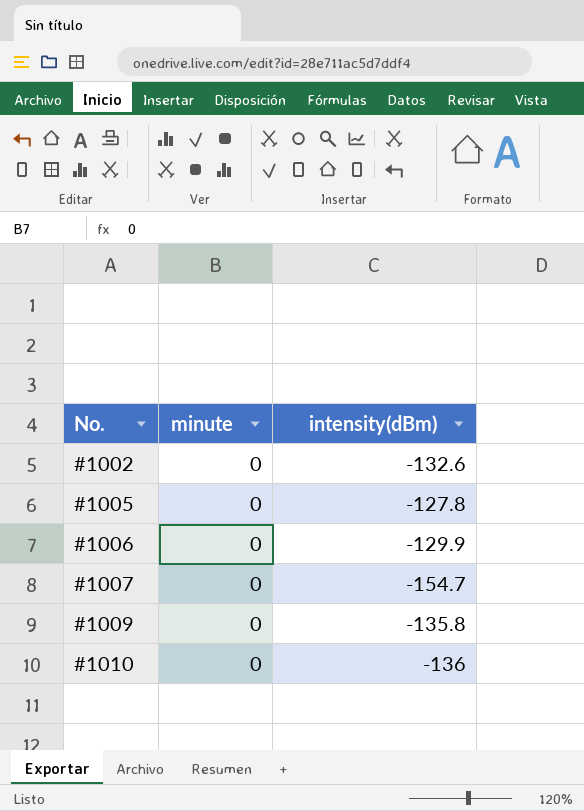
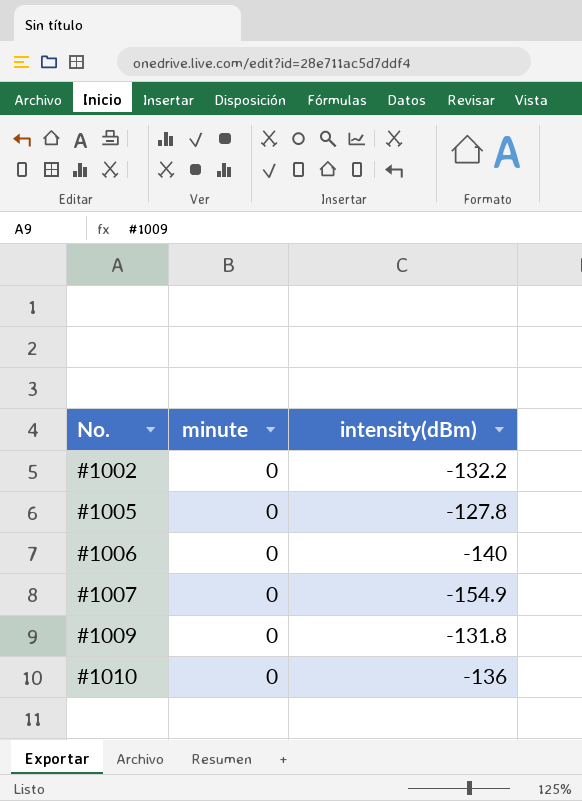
#1002 | intensity(dBm): -132.6 -> -132.2
#1006 | intensity(dBm): -129.9 -> -140
#1007 | intensity(dBm): -154.7 -> -154.9
#1009 | intensity(dBm): -135.8 -> -131.8

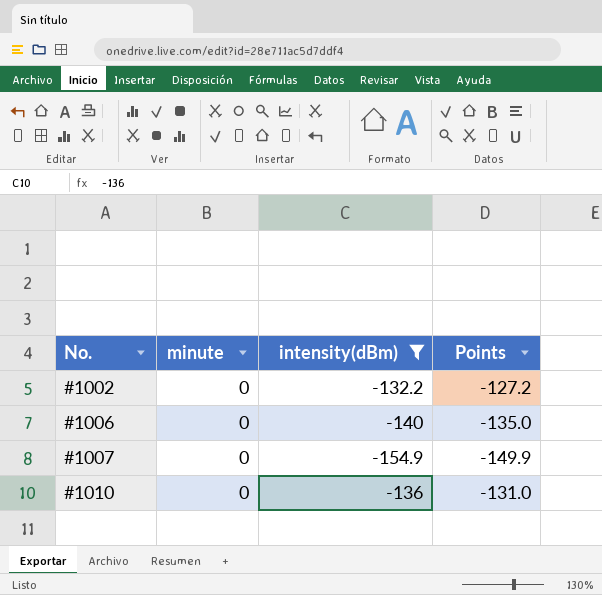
filter: none -> intensity(dBm) <= -132.2
column Points | formula: none -> [intensity(dBm)] + 5

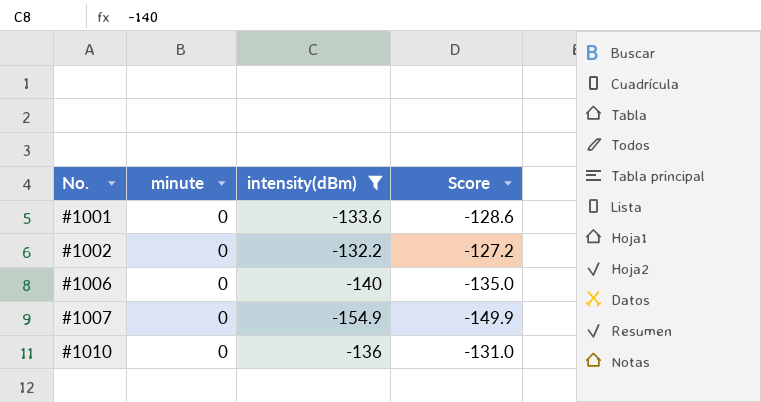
column name: Points -> Score
row #1001: none -> 0 | -133.6 | -128.6

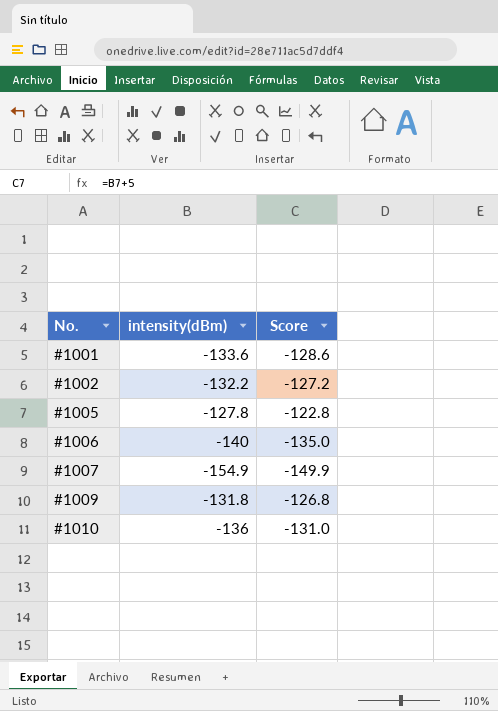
filter: intensity(dBm) <= -132.2 -> none
column minute | position: 2 -> none

